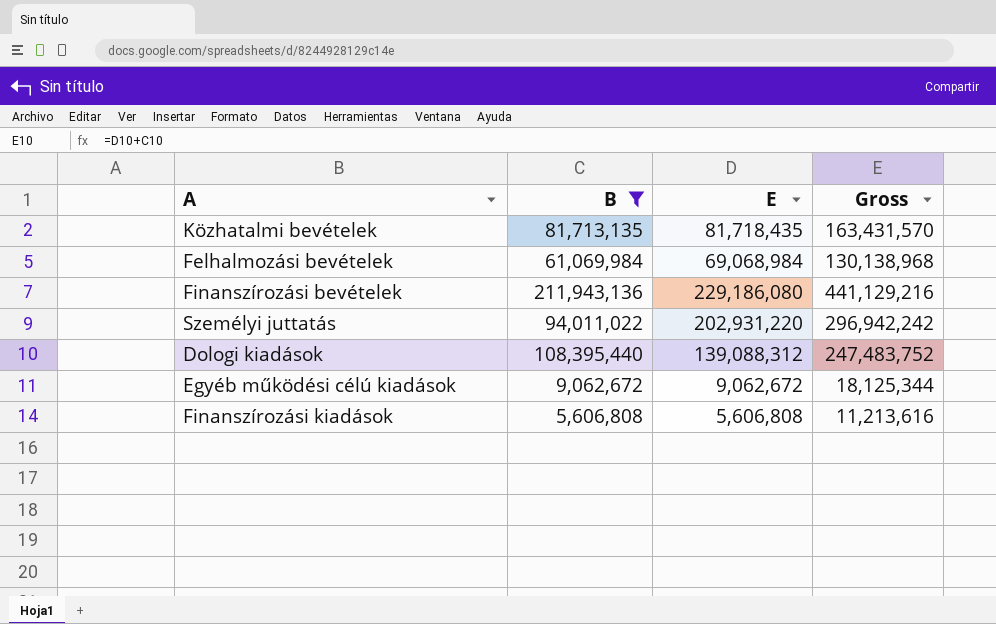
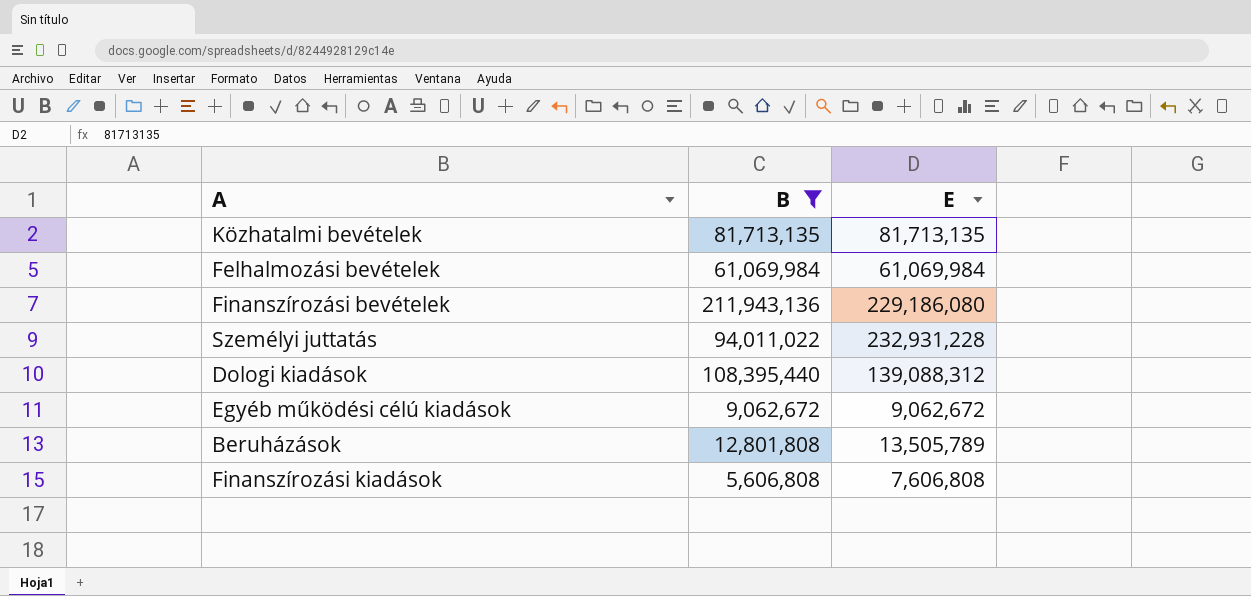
column Gross | formula: [B] + [E] -> none
Közhatalmi bevételek | E: 81,718,435 -> 81,713,135
Felhalmozási bevételek | E: 69,068,984 -> 61,069,984
Személyi juttatás | E: 202,931,220 -> 232,931,228
row Beruházások: none -> 12,801,808 | 13,505,789
Finanszírozási kiadások | E: 5,606,808 -> 7,606,808

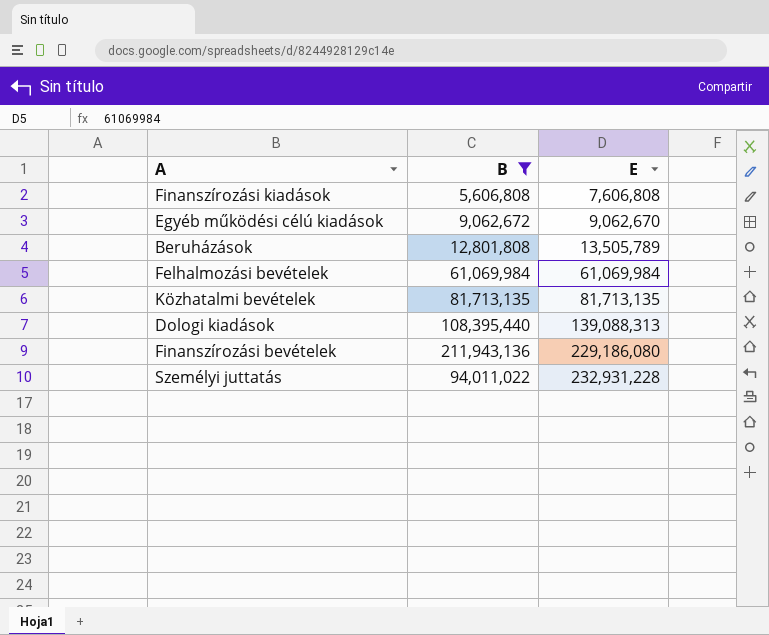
row order: none -> E ascending
Egyéb működési célú kiadások | E: 9,062,672 -> 9,062,670
Dologi kiadások | E: 139,088,312 -> 139,088,313

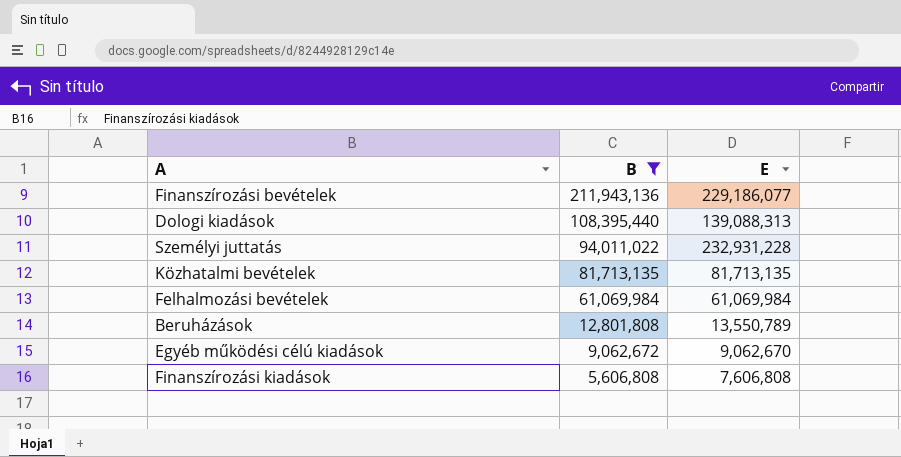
row order: E ascending -> B descending
Finanszírozási bevételek | E: 229,186,080 -> 229,186,077
Beruházások | E: 13,505,789 -> 13,550,789

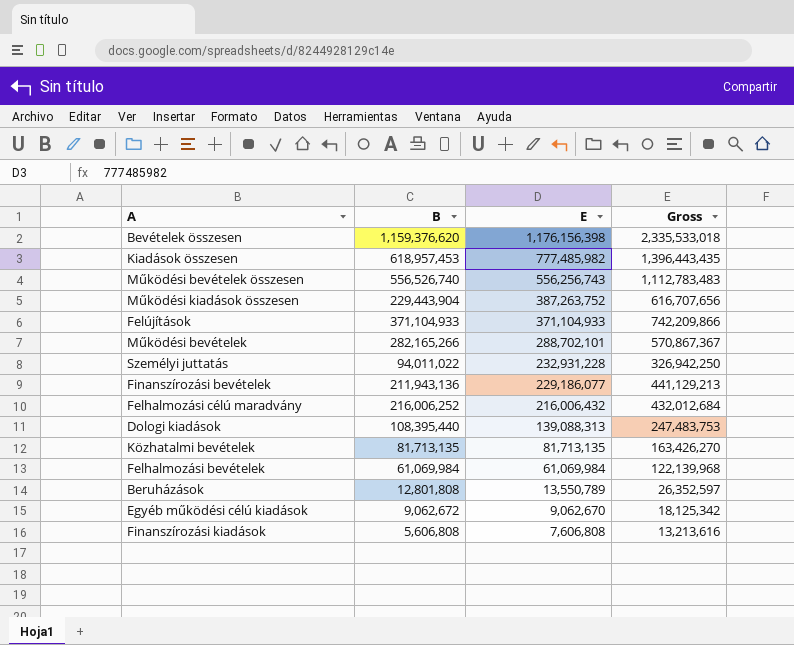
filter: B <= 211,943,136 -> none
row order: B descending -> E descending
column Gross | formula: none -> [B] + [E]

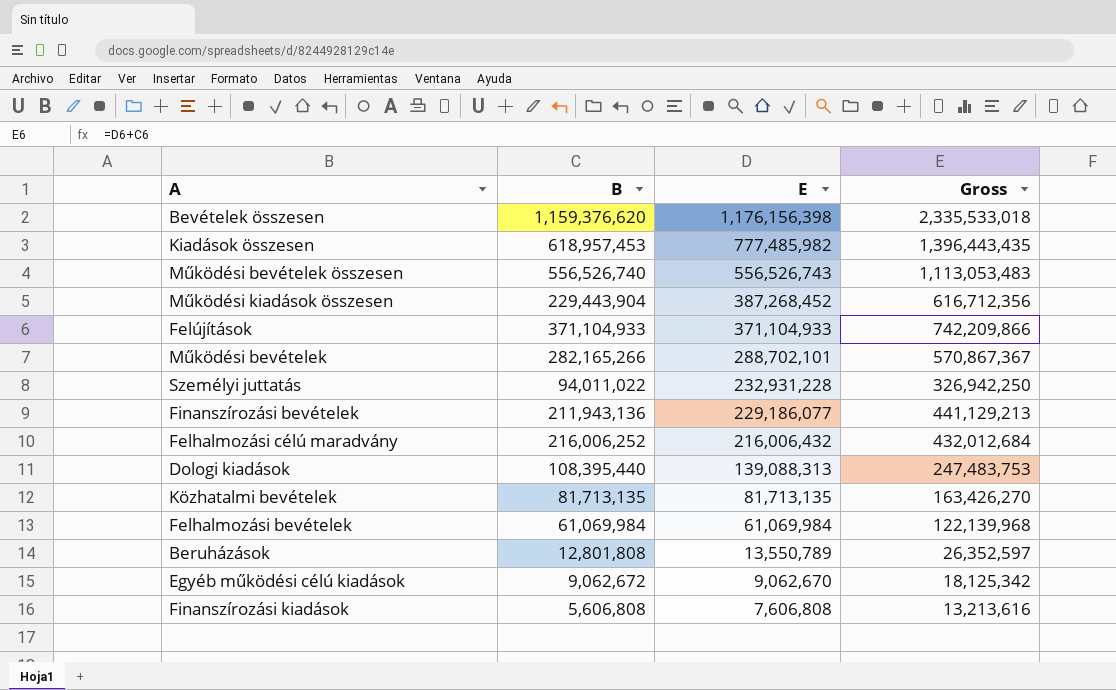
Működési bevételek összesen | E: 556,256,743 -> 556,526,743
Működési bevételek összesen | Gross: 1,112,783,483 -> 1,113,053,483
Működési kiadások összesen | E: 387,263,752 -> 387,268,452
Működési kiadások összesen | Gross: 616,707,656 -> 616,712,356

